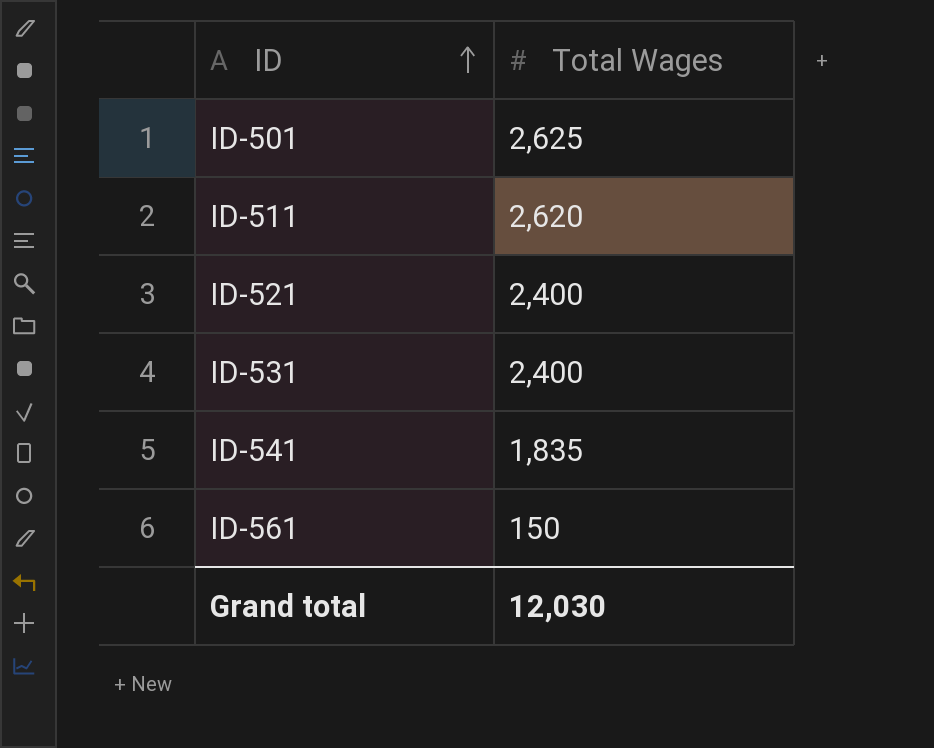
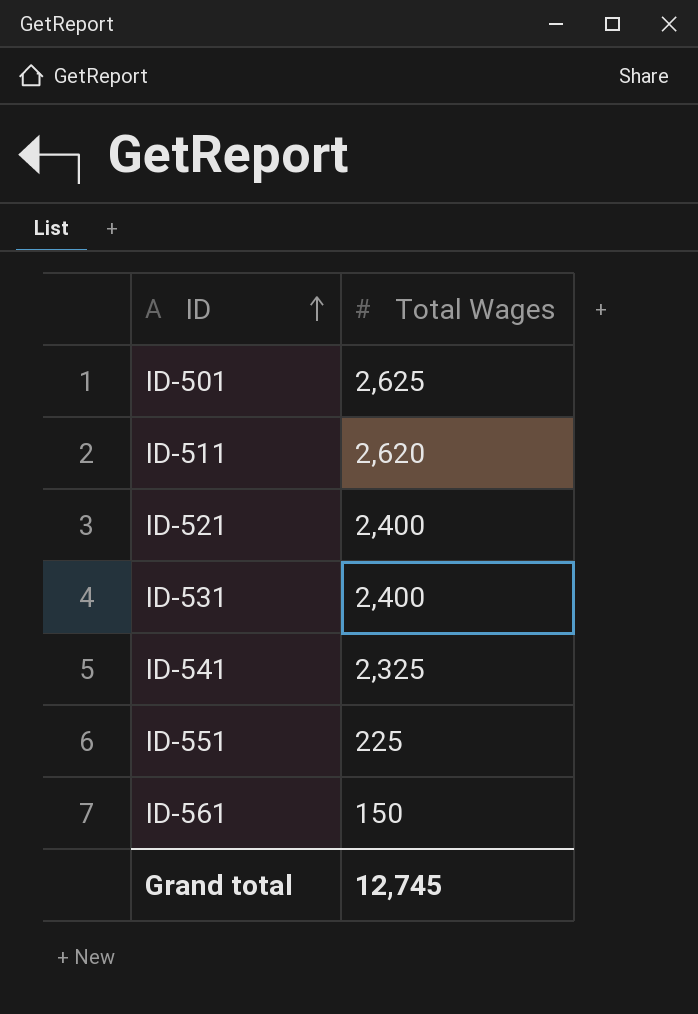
ID-541 | Total Wages: 1,835 -> 2,325
row ID-551: none -> 225
Grand total | Total Wages: 12,030 -> 12,745

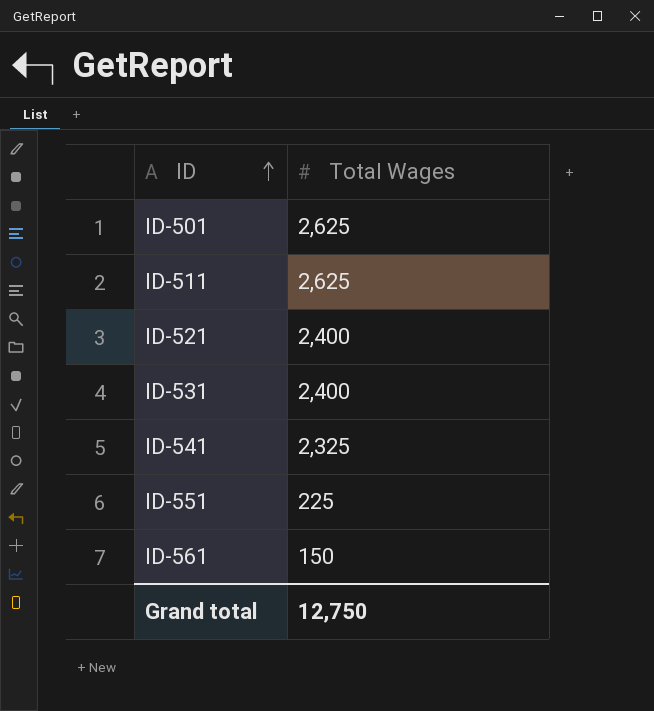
ID-511 | Total Wages: 2,620 -> 2,625
Grand total | Total Wages: 12,745 -> 12,750

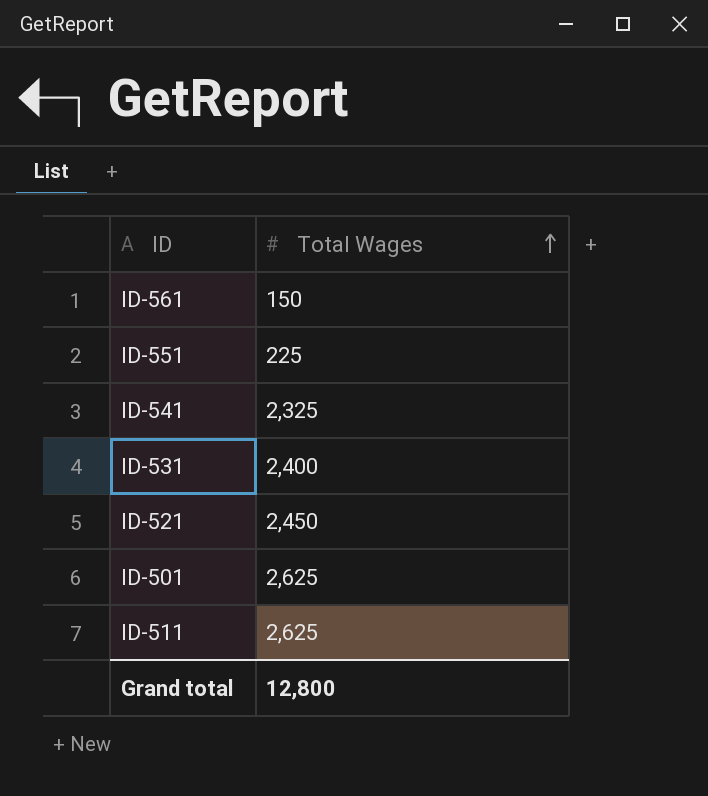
row order: ID ascending -> Total Wages ascending
ID-521 | Total Wages: 2,400 -> 2,450
Grand total | Total Wages: 12,750 -> 12,800

